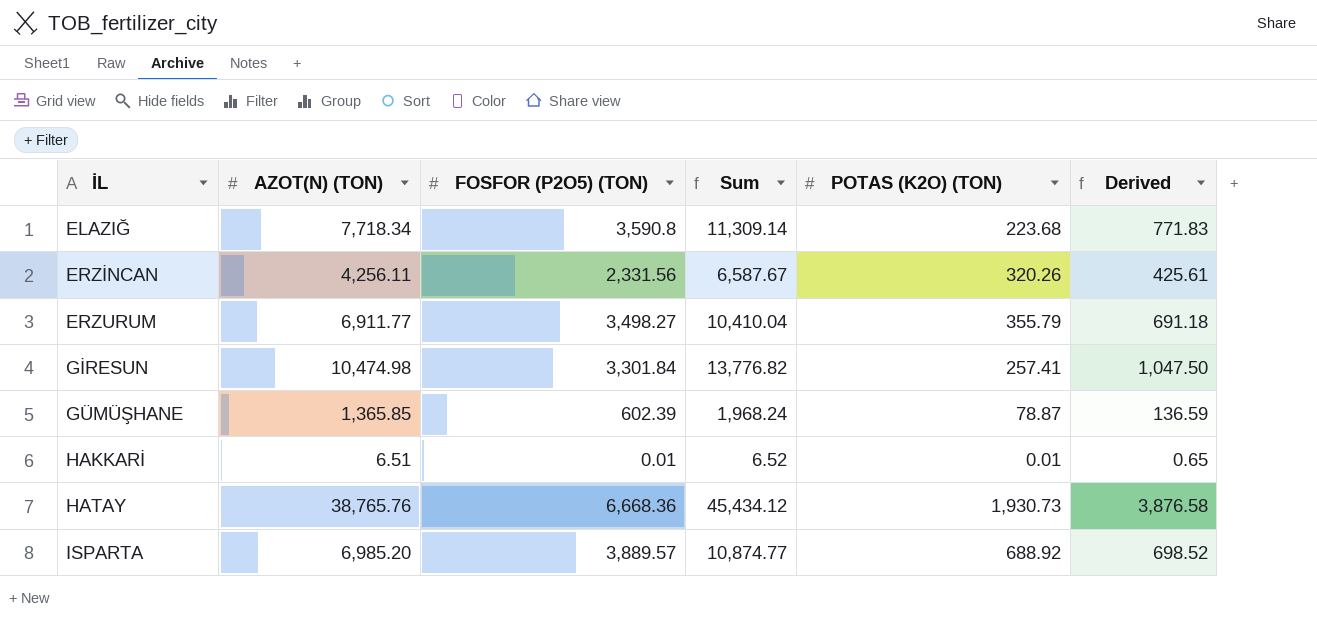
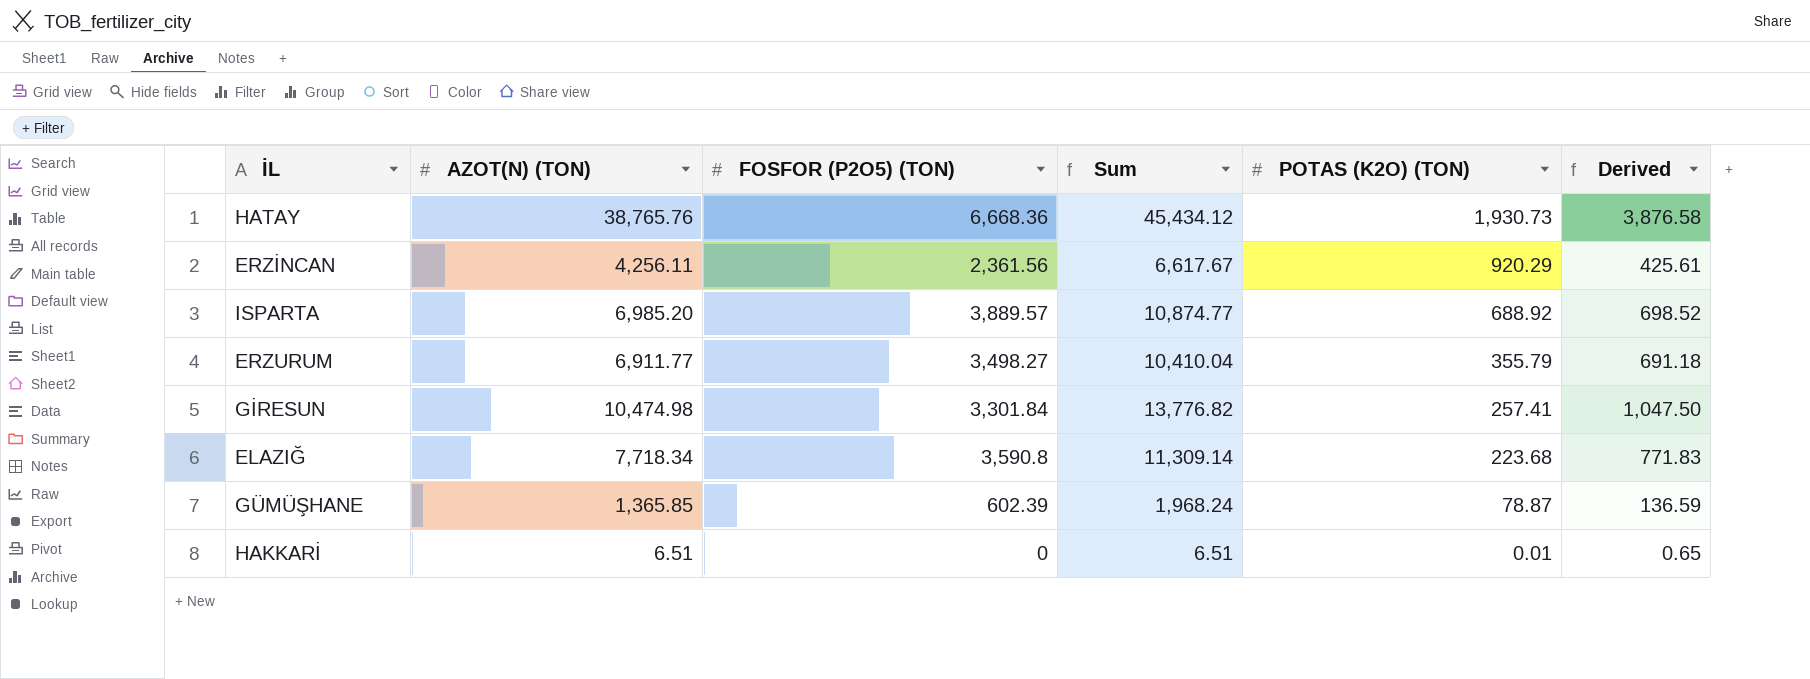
row order: İL ascending -> POTAS (K2O) (TON) descending
ERZİNCAN | FOSFOR (P2O5) (TON): 2,331.56 -> 2,361.56
ERZİNCAN | Sum: 6,587.67 -> 6,617.67
ERZİNCAN | POTAS (K2O) (TON): 320.26 -> 920.29
HAKKARİ | FOSFOR (P2O5) (TON): 0.01 -> 0
HAKKARİ | Sum: 6.52 -> 6.51

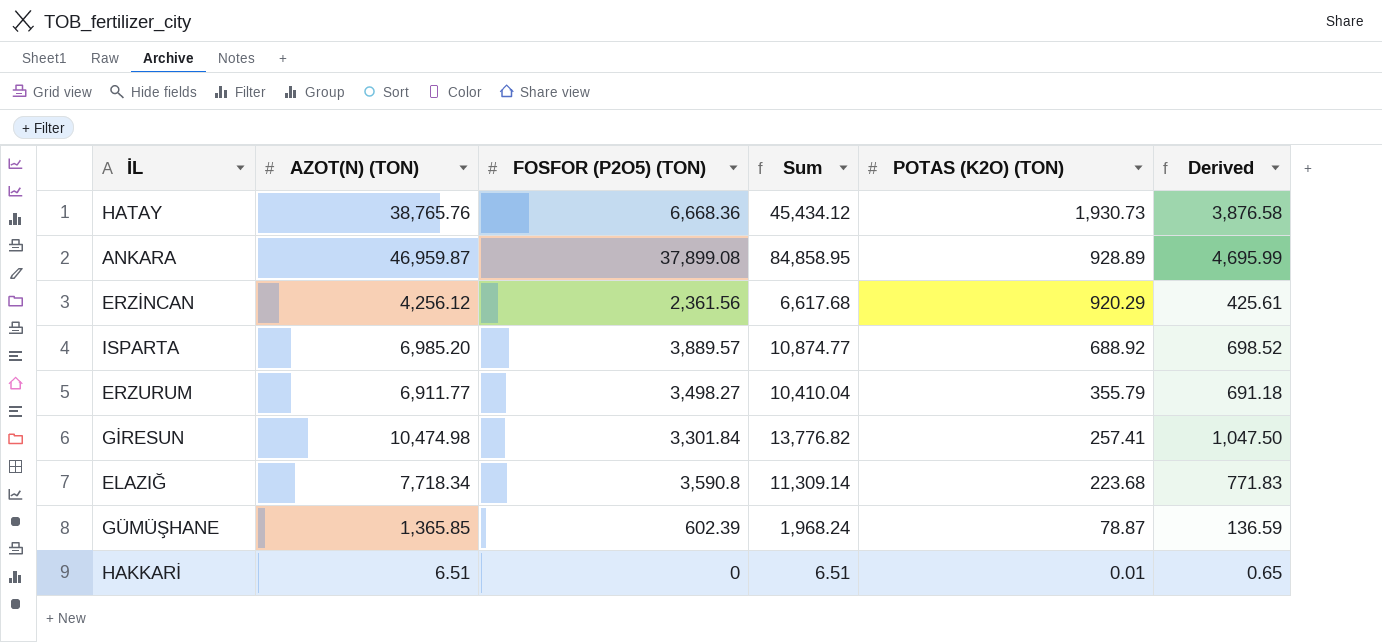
row ANKARA: none -> 46,959.87 | 37,899.08 | 84,858.95 | 928.89 | 4,695.99
ERZİNCAN | AZOT(N) (TON): 4,256.11 -> 4,256.12
ERZİNCAN | Sum: 6,617.67 -> 6,617.68

